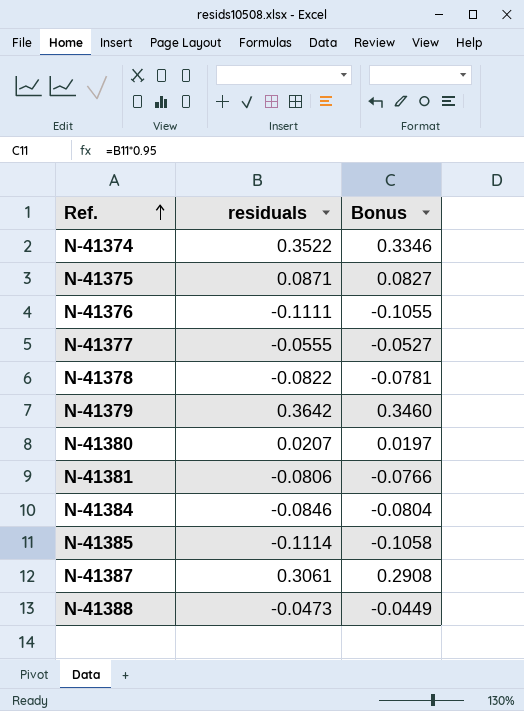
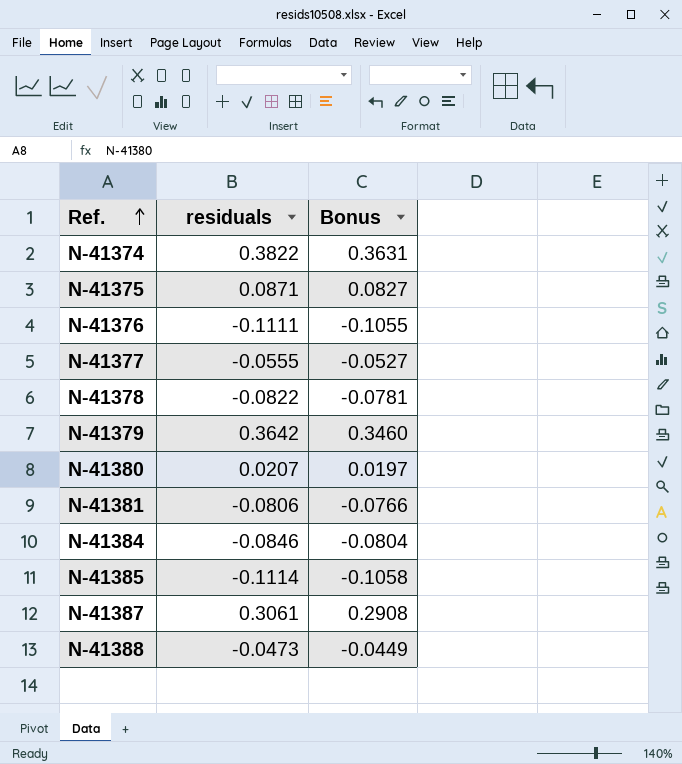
N-41374 | residuals: 0.3522 -> 0.3822
N-41374 | Bonus: 0.3346 -> 0.3631

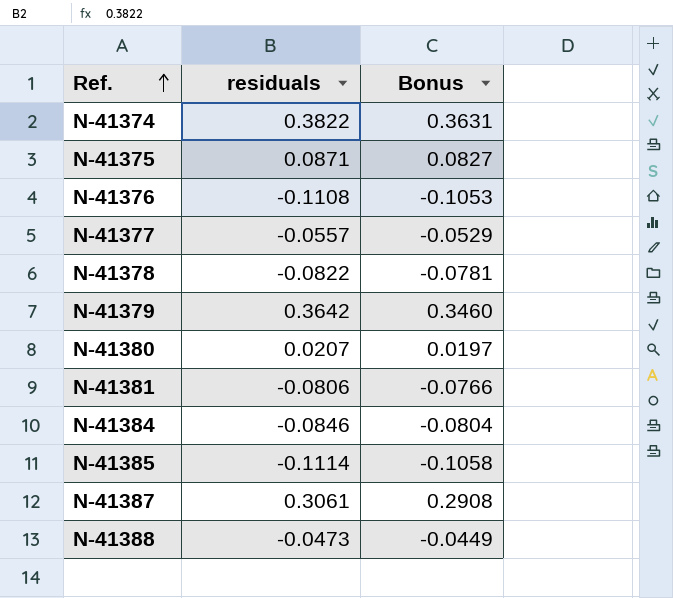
N-41376 | residuals: -0.1111 -> -0.1108
N-41376 | Bonus: -0.1055 -> -0.1053
N-41377 | residuals: -0.0555 -> -0.0557
N-41377 | Bonus: -0.0527 -> -0.0529

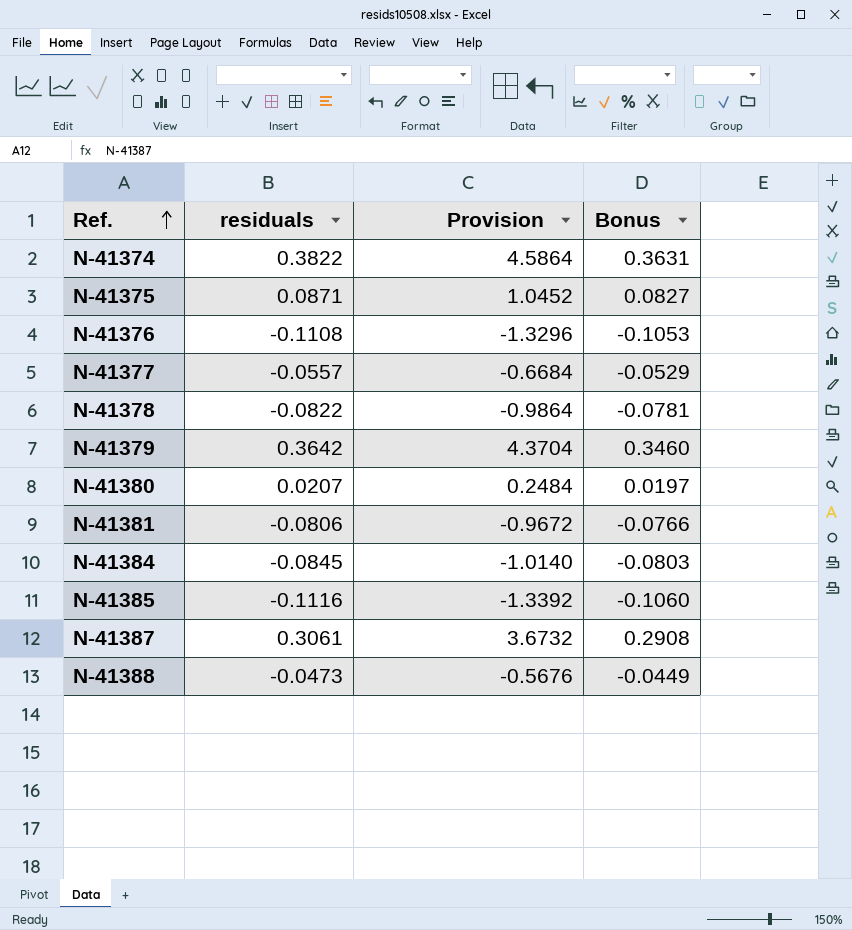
column Provision | formula: none -> [residuals] * 12
N-41384 | residuals: -0.0846 -> -0.0845
N-41384 | Bonus: -0.0804 -> -0.0803
N-41385 | residuals: -0.1114 -> -0.1116
N-41385 | Bonus: -0.1058 -> -0.1060

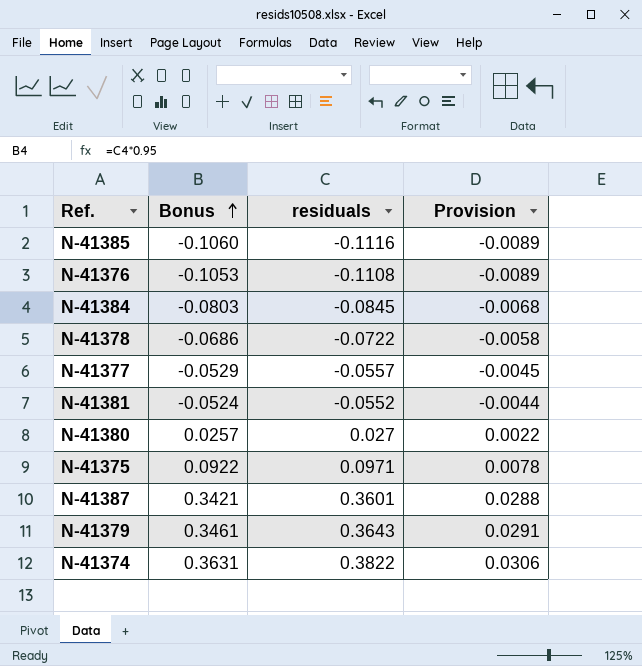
row order: Ref. ascending -> Bonus ascending
column Bonus | position: 4 -> 2
column Provision | formula: [residuals] * 12 -> [residuals] * 0.08
row N-41388: -0.0473 | -0.5676 | -0.0449 -> none
N-41378 | Bonus: -0.0781 -> -0.0686
N-41378 | residuals: -0.0822 -> -0.0722
N-41381 | Bonus: -0.0766 -> -0.0524
N-41381 | residuals: -0.0806 -> -0.0552
N-41380 | Bonus: 0.0197 -> 0.0257
N-41380 | residuals: 0.0207 -> 0.027
N-41375 | Bonus: 0.0827 -> 0.0922
N-41375 | residuals: 0.0871 -> 0.0971
N-41387 | Bonus: 0.2908 -> 0.3421
N-41387 | residuals: 0.3061 -> 0.3601
N-41379 | Bonus: 0.3460 -> 0.3461
N-41379 | residuals: 0.3642 -> 0.3643

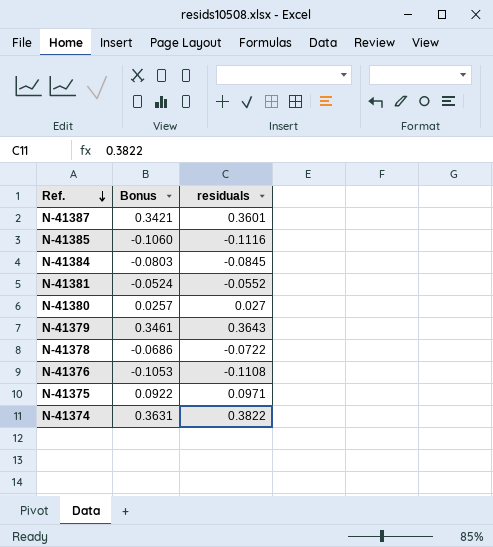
row order: Bonus ascending -> Ref. descending
column Provision | formula: [residuals] * 0.08 -> none
row N-41377: -0.0529 | -0.0557 | -0.0045 -> none

